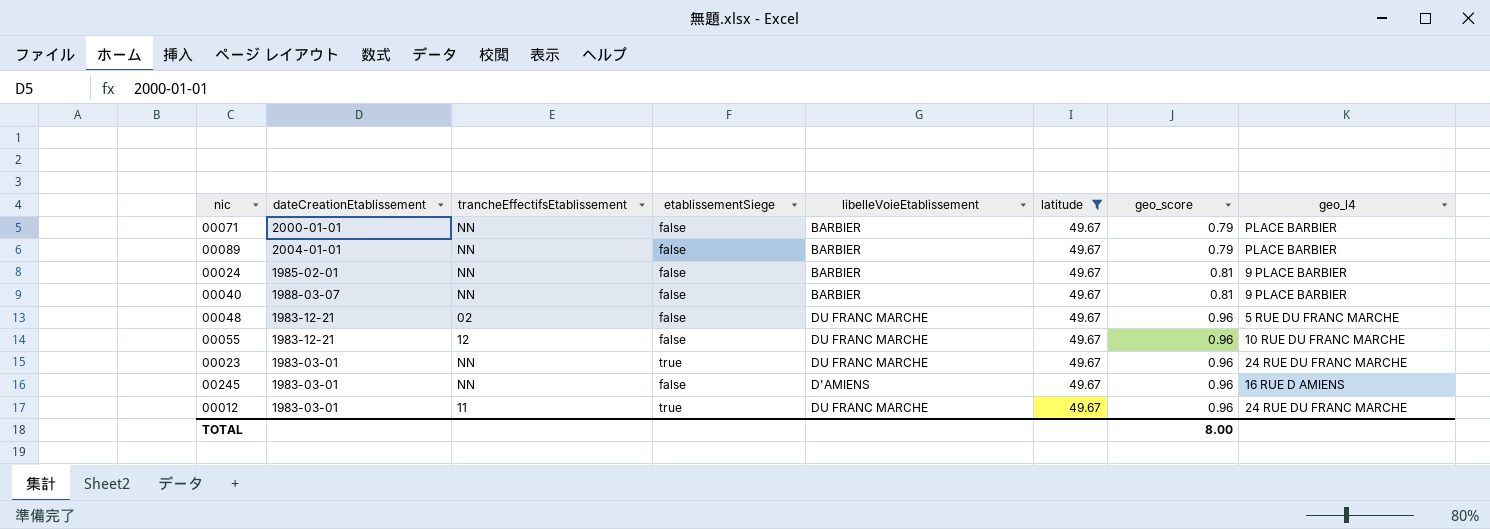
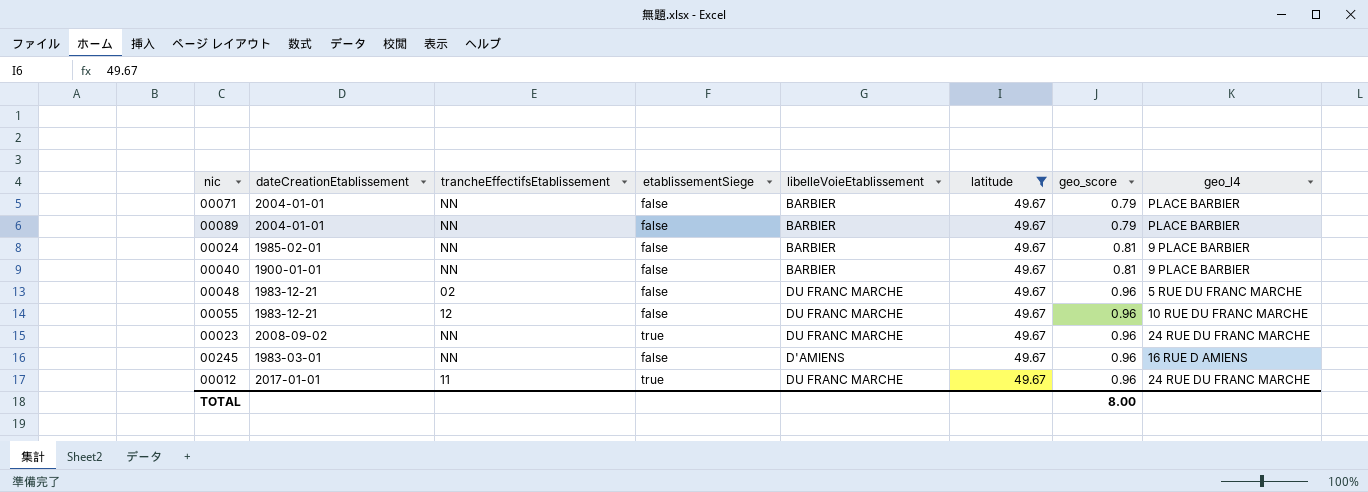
00071 | dateCreationEtablissement: 2000-01-01 -> 2004-01-01
00040 | dateCreationEtablissement: 1988-03-07 -> 1900-01-01
00023 | dateCreationEtablissement: 1983-03-01 -> 2008-09-02
00012 | dateCreationEtablissement: 1983-03-01 -> 2017-01-01

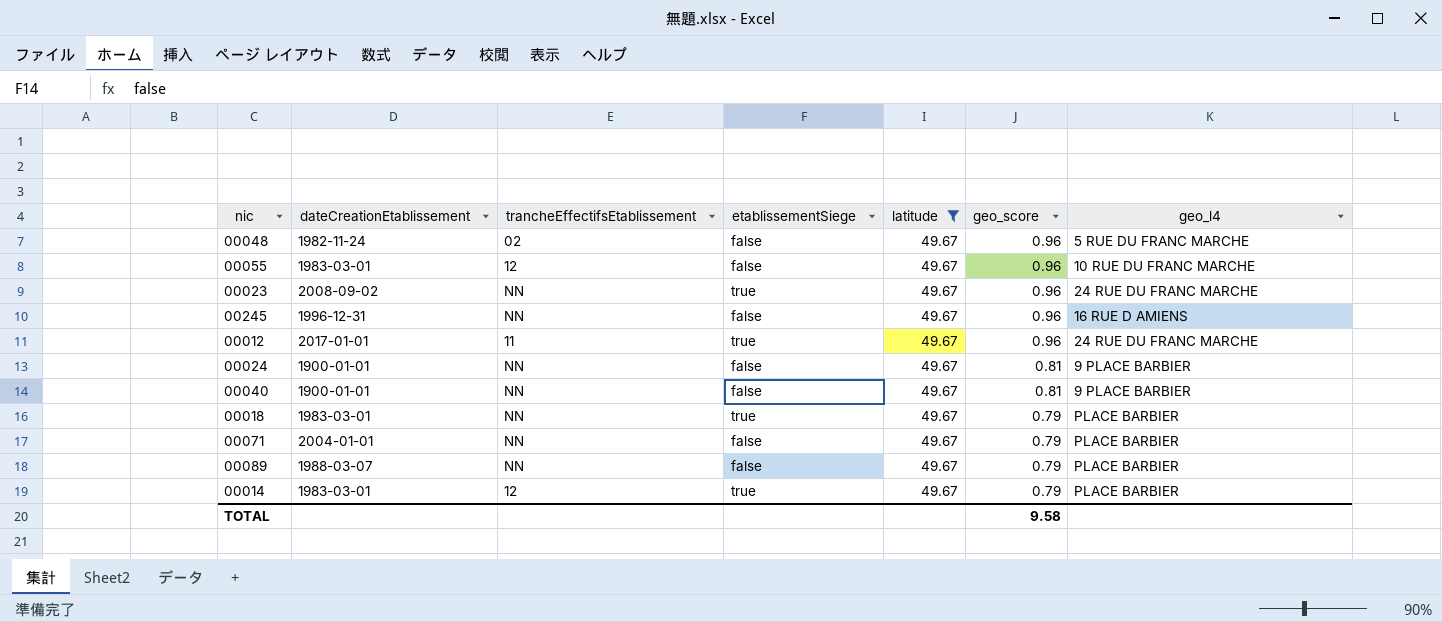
row order: geo_score ascending -> geo_score descending
column libelleVoieEtablissement | position: 5 -> none
00048 | dateCreationEtablissement: 1983-12-21 -> 1982-11-24
00055 | dateCreationEtablissement: 1983-12-21 -> 1983-03-01
00245 | dateCreationEtablissement: 1983-03-01 -> 1996-12-31
00024 | dateCreationEtablissement: 1985-02-01 -> 1900-01-01
row 00018: none -> 1983-03-01 | NN | true | 49.67 | 0.79 | PLACE BARBIER
00089 | dateCreationEtablissement: 2004-01-01 -> 1988-03-07
row 00014: none -> 1983-03-01 | 12 | true | 49.67 | 0.79 | PLACE BARBIER
TOTAL | geo_score: 8.00 -> 9.58

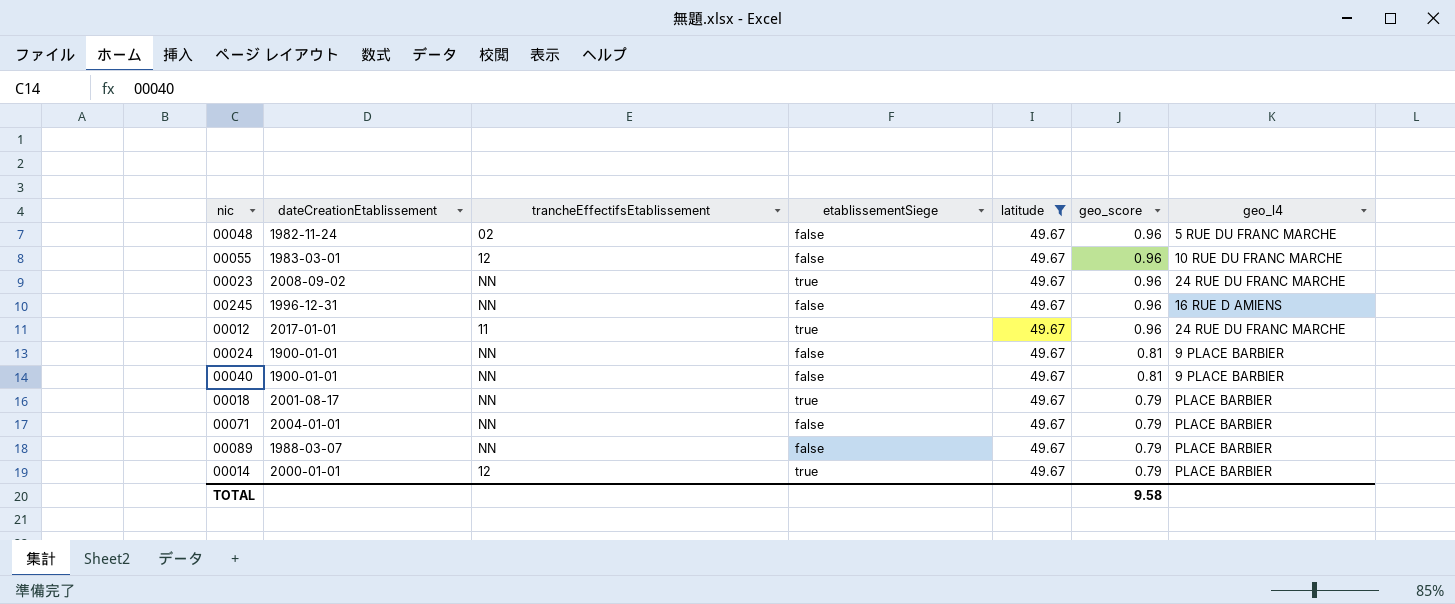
00018 | dateCreationEtablissement: 1983-03-01 -> 2001-08-17
00014 | dateCreationEtablissement: 1983-03-01 -> 2000-01-01

